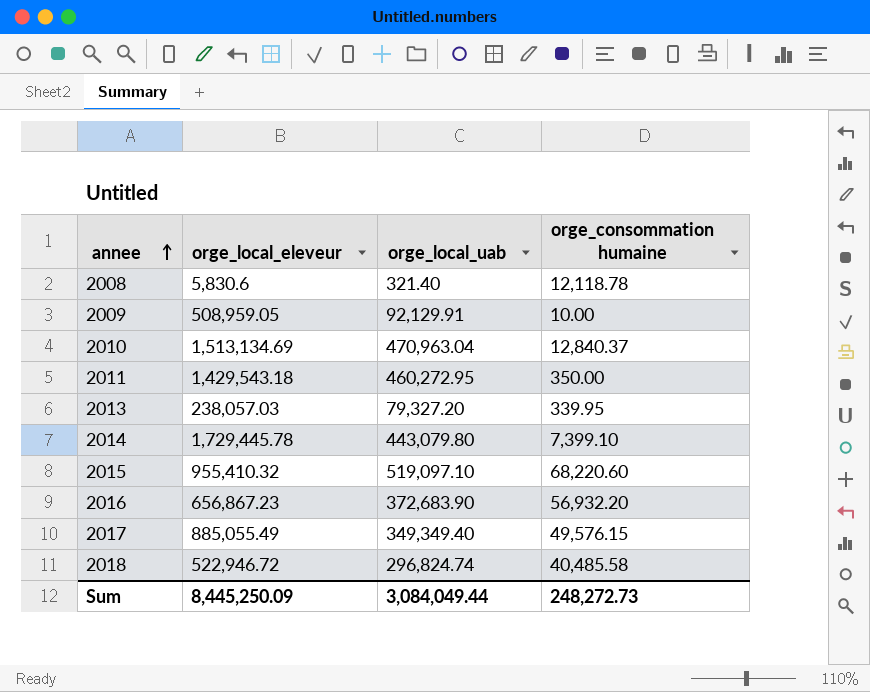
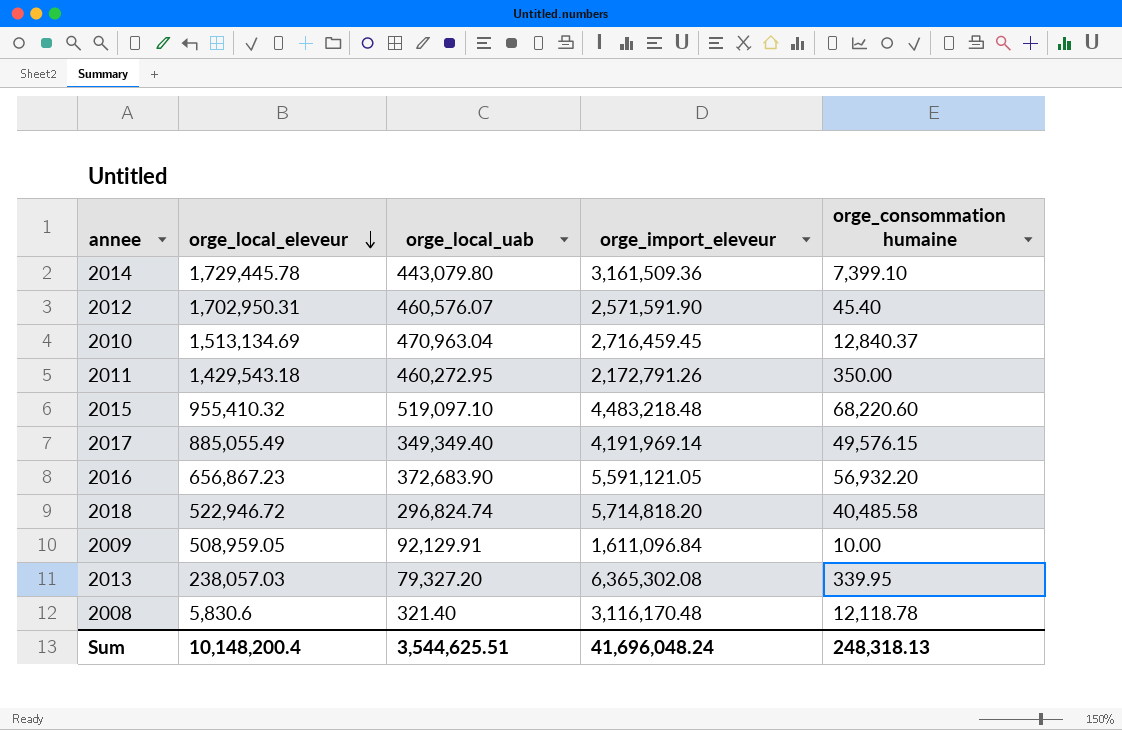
row order: annee ascending -> orge_local_eleveur descending
column orge_import_eleveur | position: none -> 4
row 2012: none -> 1,702,950.31 | 460,576.07 | 2,571,591.90 | 45.40
Sum | orge_local_eleveur: 8,445,250.09 -> 10,148,200.4
Sum | orge_local_uab: 3,084,049.44 -> 3,544,625.51
Sum | orge_consommation humaine: 248,272.73 -> 248,318.13

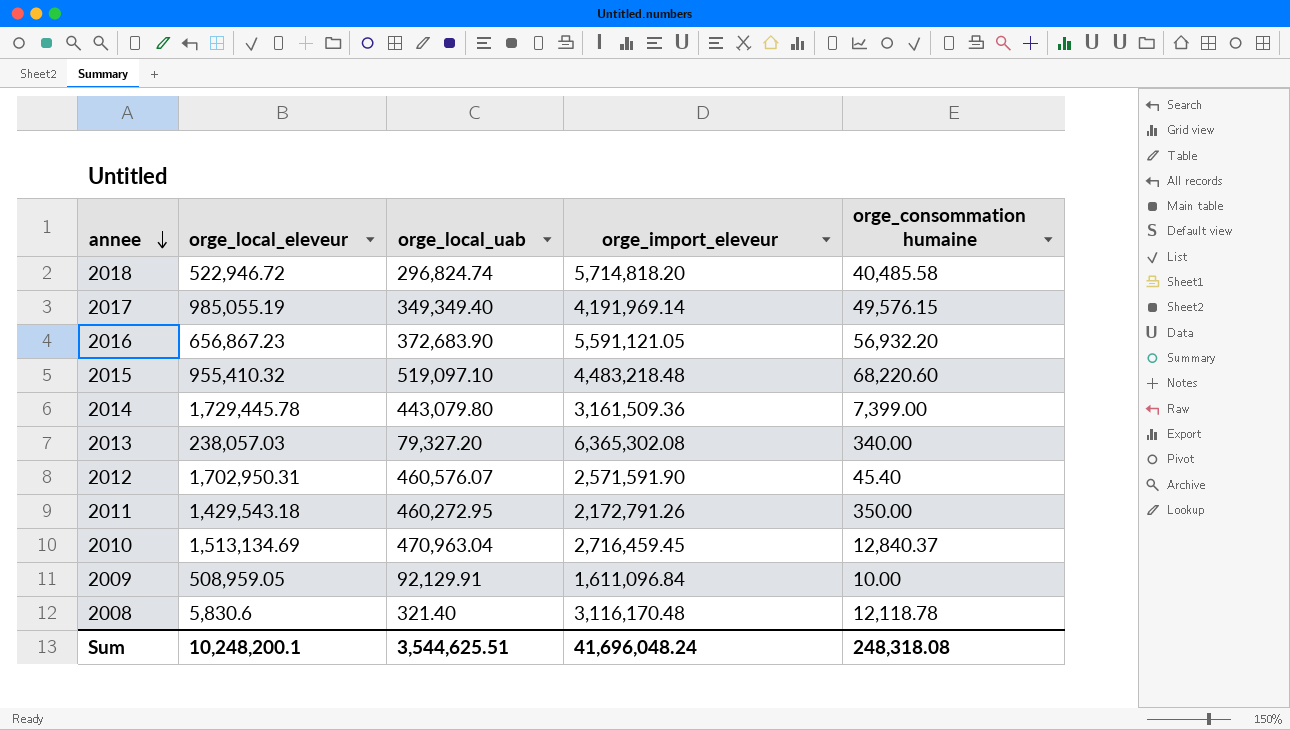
row order: orge_local_eleveur descending -> annee descending
2017 | orge_local_eleveur: 885,055.49 -> 985,055.19
2014 | orge_consommation humaine: 7,399.10 -> 7,399.00
2013 | orge_consommation humaine: 339.95 -> 340.00
Sum | orge_local_eleveur: 10,148,200.4 -> 10,248,200.1
Sum | orge_consommation humaine: 248,318.13 -> 248,318.08

